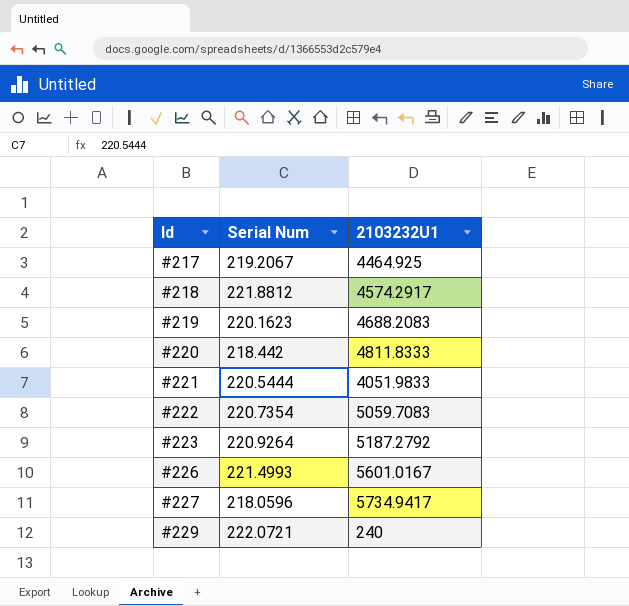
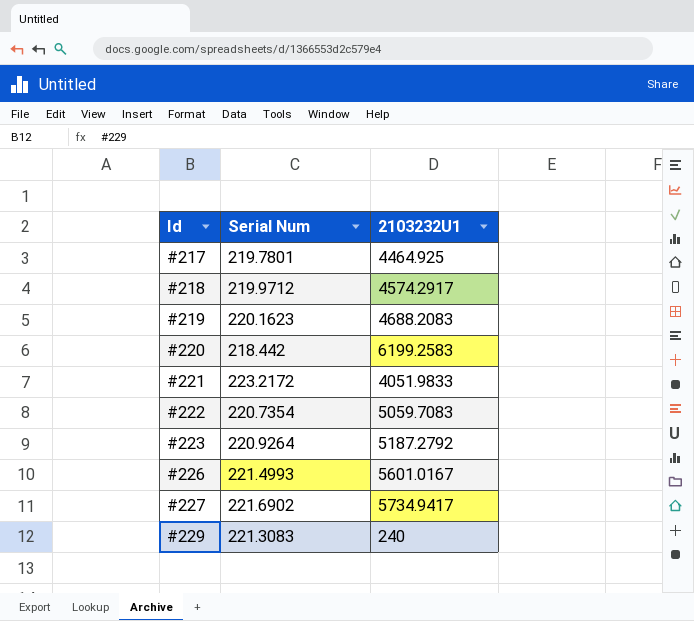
#217 | Serial Num: 219.2067 -> 219.7801
#218 | Serial Num: 221.8812 -> 219.9712
#220 | 2103232U1: 4811.8333 -> 6199.2583
#221 | Serial Num: 220.5444 -> 223.2172
#227 | Serial Num: 218.0596 -> 221.6902
#229 | Serial Num: 222.0721 -> 221.3083

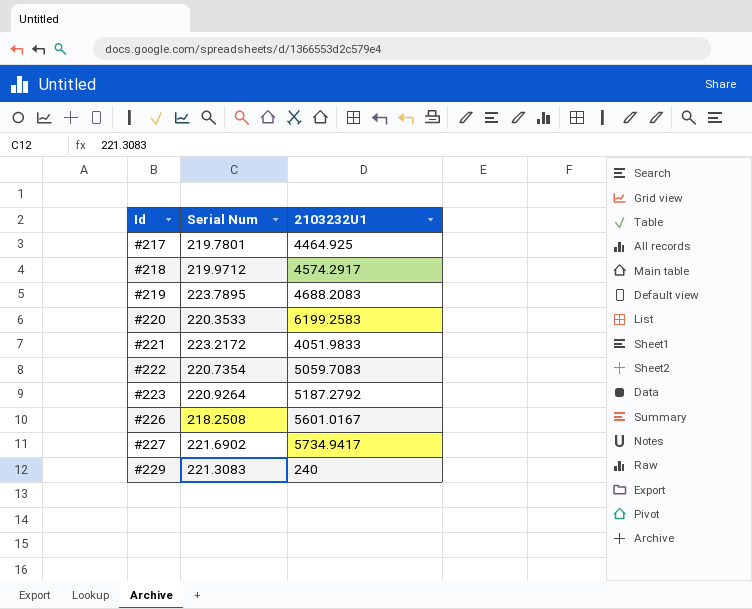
#219 | Serial Num: 220.1623 -> 223.7895
#220 | Serial Num: 218.442 -> 220.3533
#226 | Serial Num: 221.4993 -> 218.2508

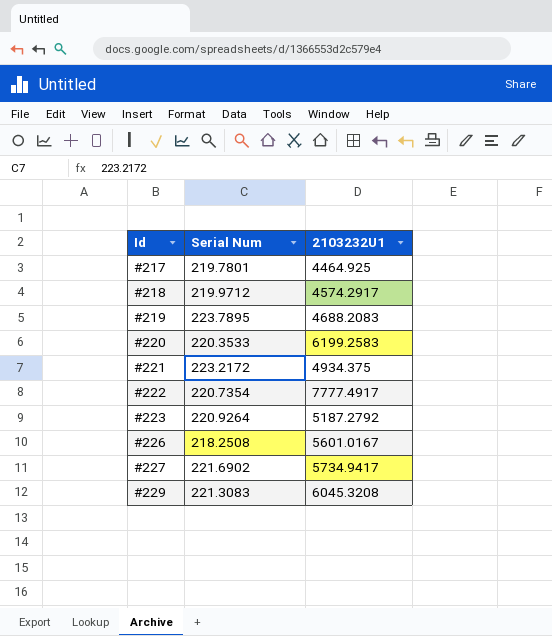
#221 | 2103232U1: 4051.9833 -> 4934.375
#222 | 2103232U1: 5059.7083 -> 7777.4917
#229 | 2103232U1: 240 -> 6045.3208

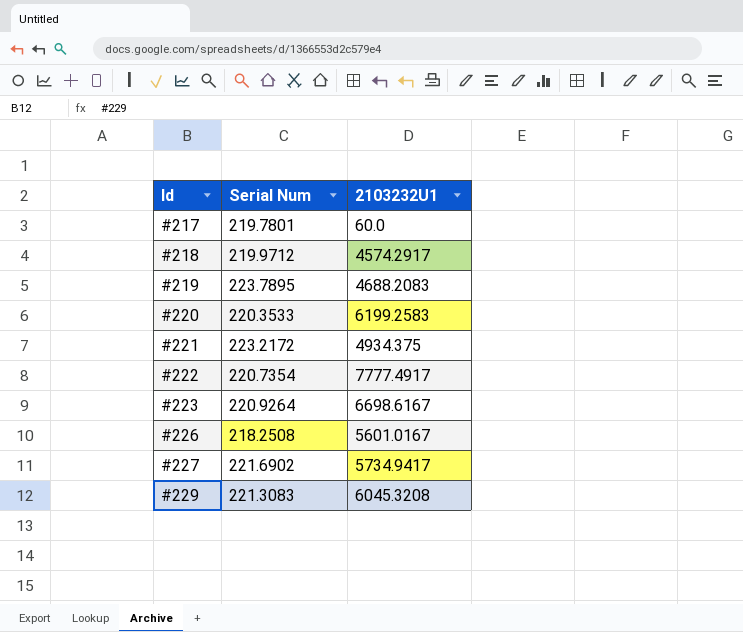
#217 | 2103232U1: 4464.925 -> 60.0
#223 | 2103232U1: 5187.2792 -> 6698.6167

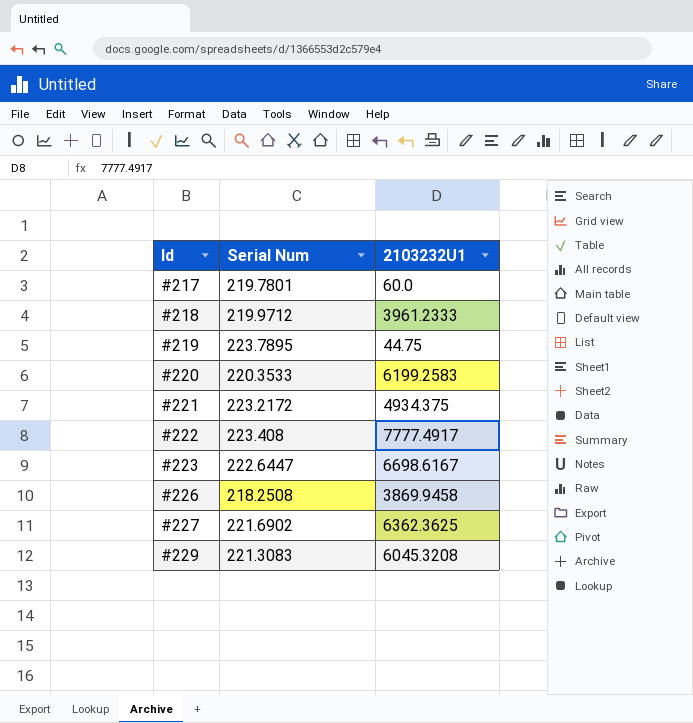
#218 | 2103232U1: 4574.2917 -> 3961.2333
#219 | 2103232U1: 4688.2083 -> 44.75
#222 | Serial Num: 220.7354 -> 223.408
#223 | Serial Num: 220.9264 -> 222.6447
#226 | 2103232U1: 5601.0167 -> 3869.9458
#227 | 2103232U1: 5734.9417 -> 6362.3625

